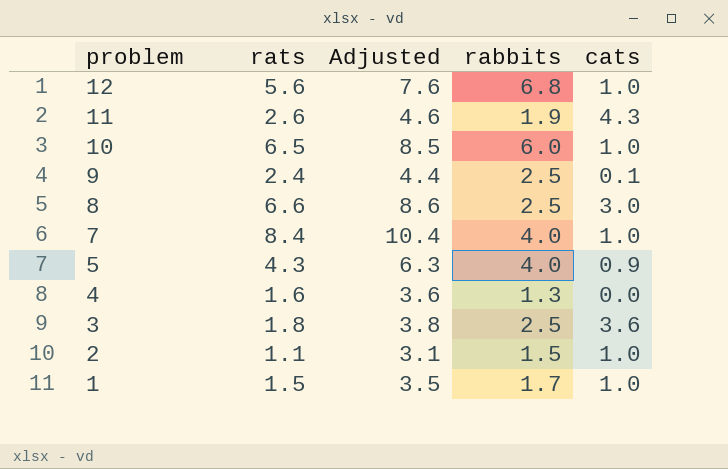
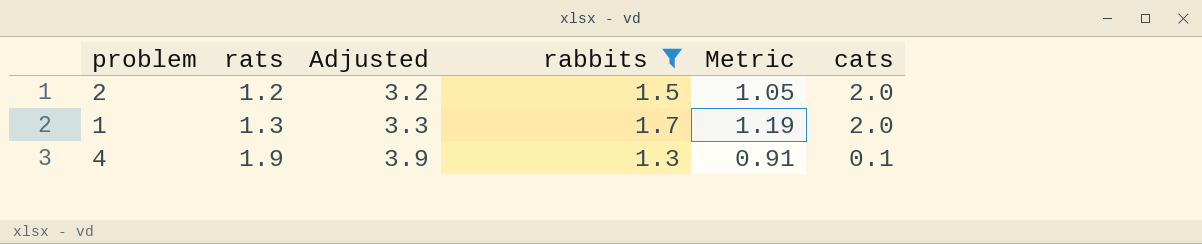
filter: none -> rabbits <= 1.7
row order: problem descending -> rats ascending
column Metric | formula: none -> [rabbits] * 0.7
2 | rats: 1.1 -> 1.2
2 | Adjusted: 3.1 -> 3.2
2 | cats: 1.0 -> 2.0
1 | rats: 1.5 -> 1.3
1 | Adjusted: 3.5 -> 3.3
1 | cats: 1.0 -> 2.0
4 | rats: 1.6 -> 1.9
4 | Adjusted: 3.6 -> 3.9
4 | cats: 0.0 -> 0.1

